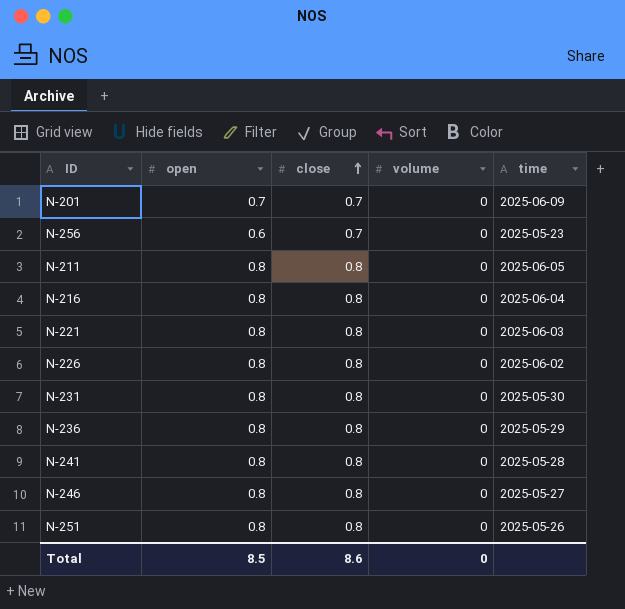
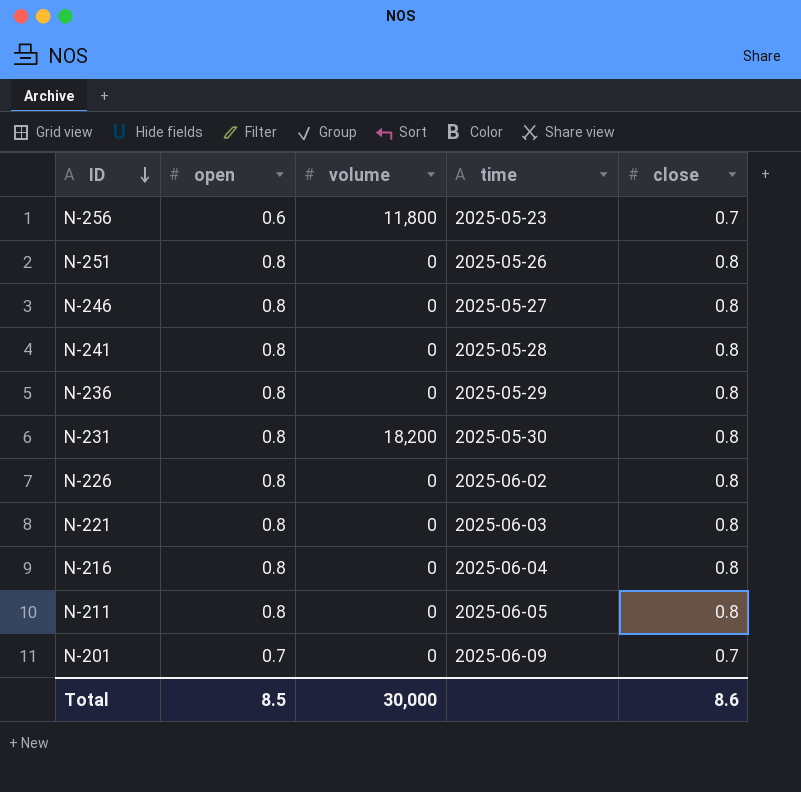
row order: close ascending -> ID descending
column close | position: 3 -> 5
N-256 | volume: 0 -> 11,800
N-231 | volume: 0 -> 18,200
Total | volume: 0 -> 30,000

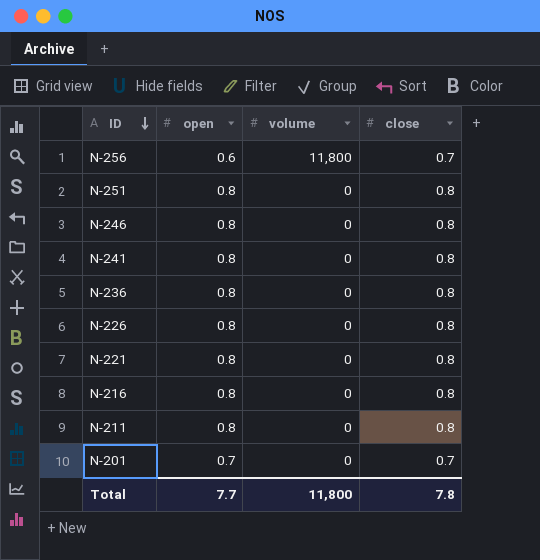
column time | position: 4 -> none
row N-231: 0.8 | 18,200 | 2025-05-30 | 0.8 -> none
Total | open: 8.5 -> 7.7
Total | volume: 30,000 -> 11,800
Total | close: 8.6 -> 7.8

